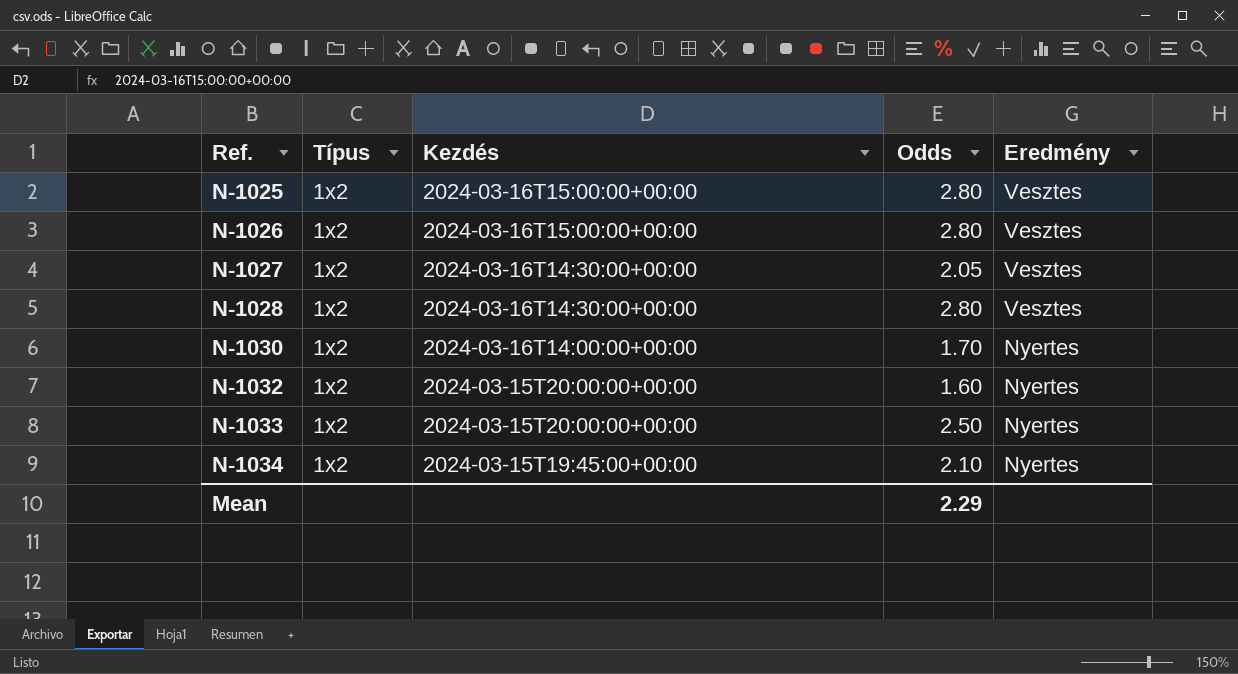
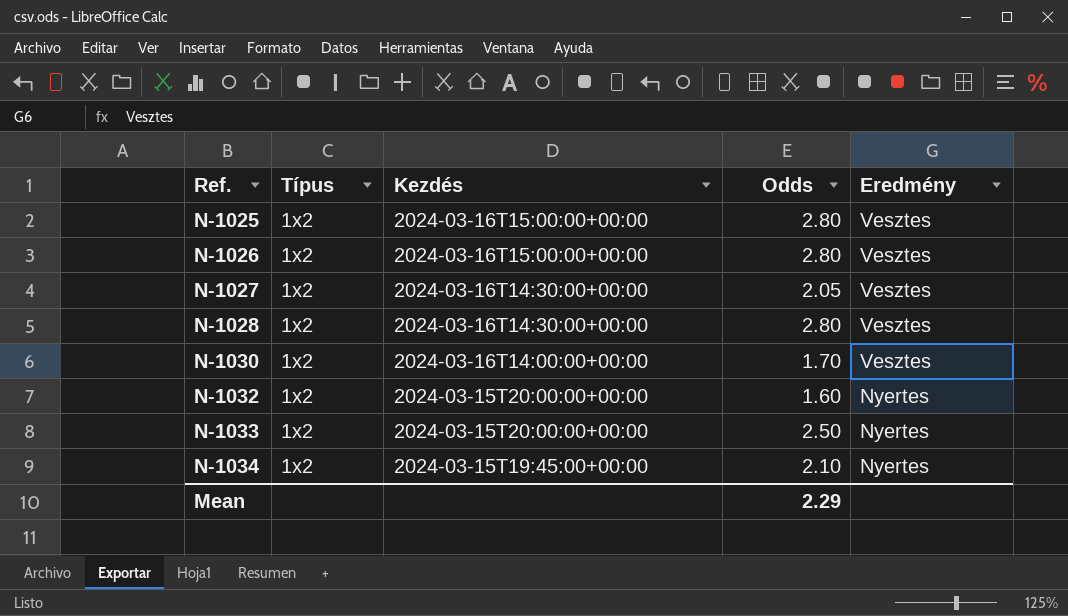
N-1030 | Eredmény: Nyertes -> Vesztes

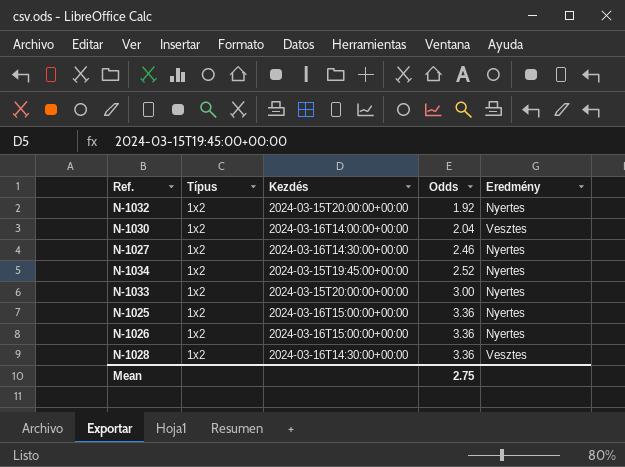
row order: Ref. ascending -> Odds ascending
N-1032 | Odds: 1.60 -> 1.92
N-1030 | Odds: 1.70 -> 2.04
N-1027 | Odds: 2.05 -> 2.46
N-1027 | Eredmény: Vesztes -> Nyertes
N-1034 | Odds: 2.10 -> 2.52
N-1033 | Odds: 2.50 -> 3.00
N-1025 | Odds: 2.80 -> 3.36
N-1025 | Eredmény: Vesztes -> Nyertes
N-1026 | Odds: 2.80 -> 3.36
N-1026 | Eredmény: Vesztes -> Nyertes
N-1028 | Odds: 2.80 -> 3.36
Mean | Odds: 2.29 -> 2.75

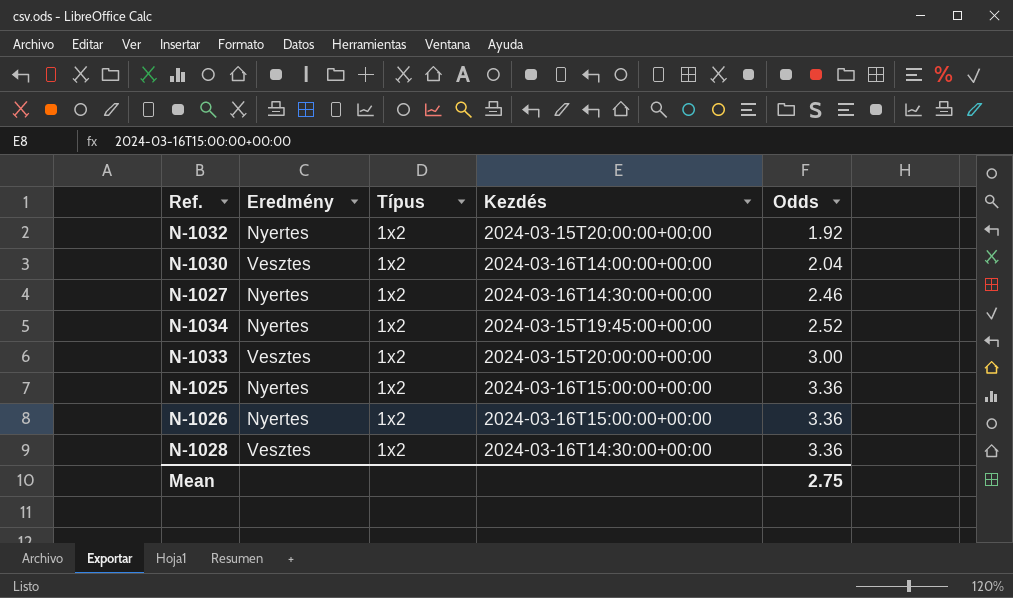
column Eredmény | position: 5 -> 2
N-1033 | Eredmény: Nyertes -> Vesztes

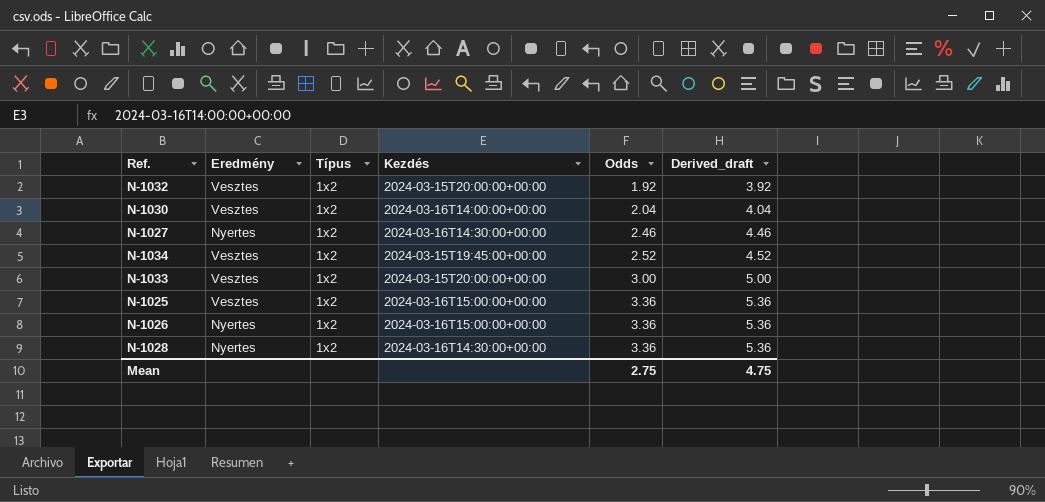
column Derived_draft | formula: none -> [Odds] + 2
N-1032 | Eredmény: Nyertes -> Vesztes
N-1034 | Eredmény: Nyertes -> Vesztes
N-1025 | Eredmény: Nyertes -> Vesztes
N-1028 | Eredmény: Vesztes -> Nyertes

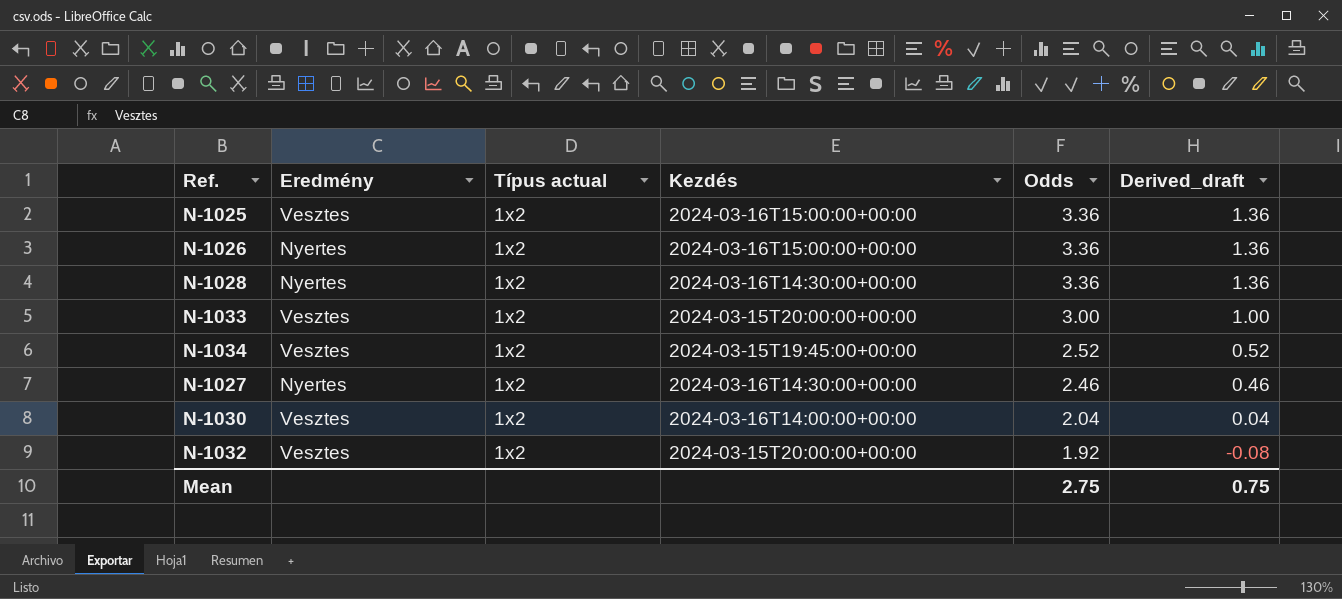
row order: Odds ascending -> Odds descending
column name: Típus -> Típus actual
column Derived_draft | formula: [Odds] + 2 -> [Odds] - 2
Mean | Derived_draft: 4.75 -> 0.75

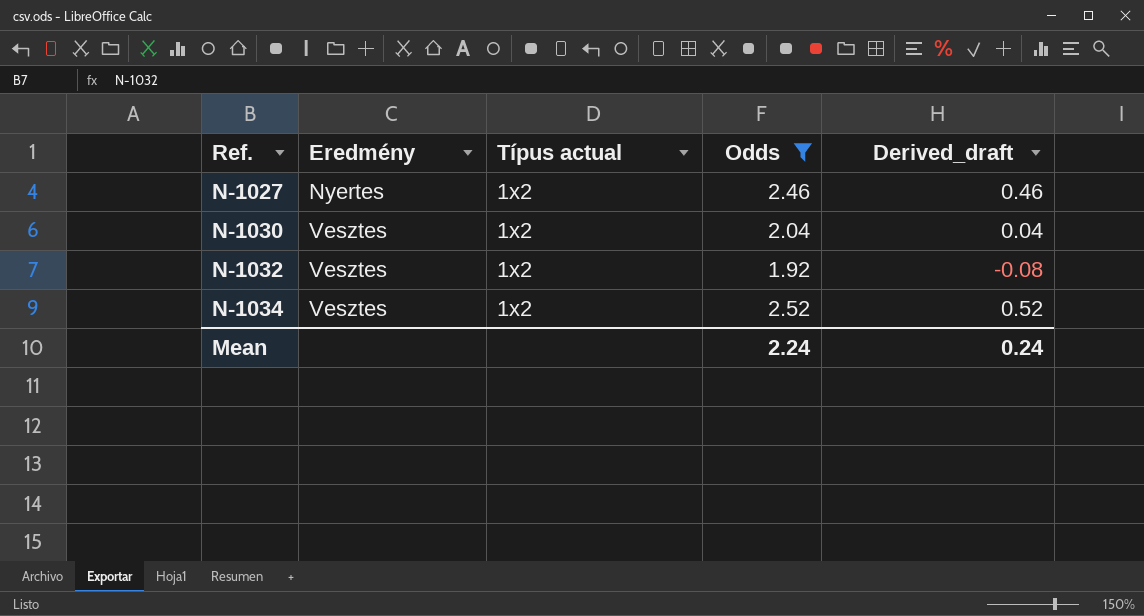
filter: none -> Odds <= 2.52
row order: Odds descending -> Ref. ascending
column Kezdés | position: 4 -> none
Mean | Odds: 2.75 -> 2.24
Mean | Derived_draft: 0.75 -> 0.24

